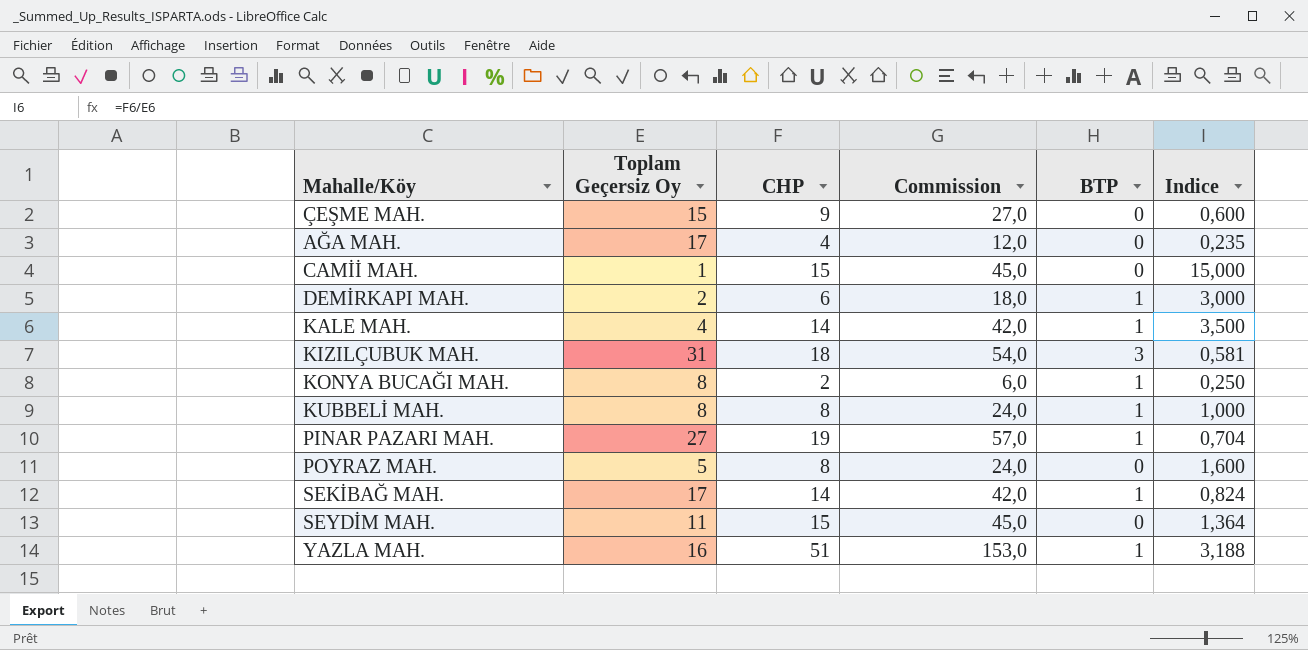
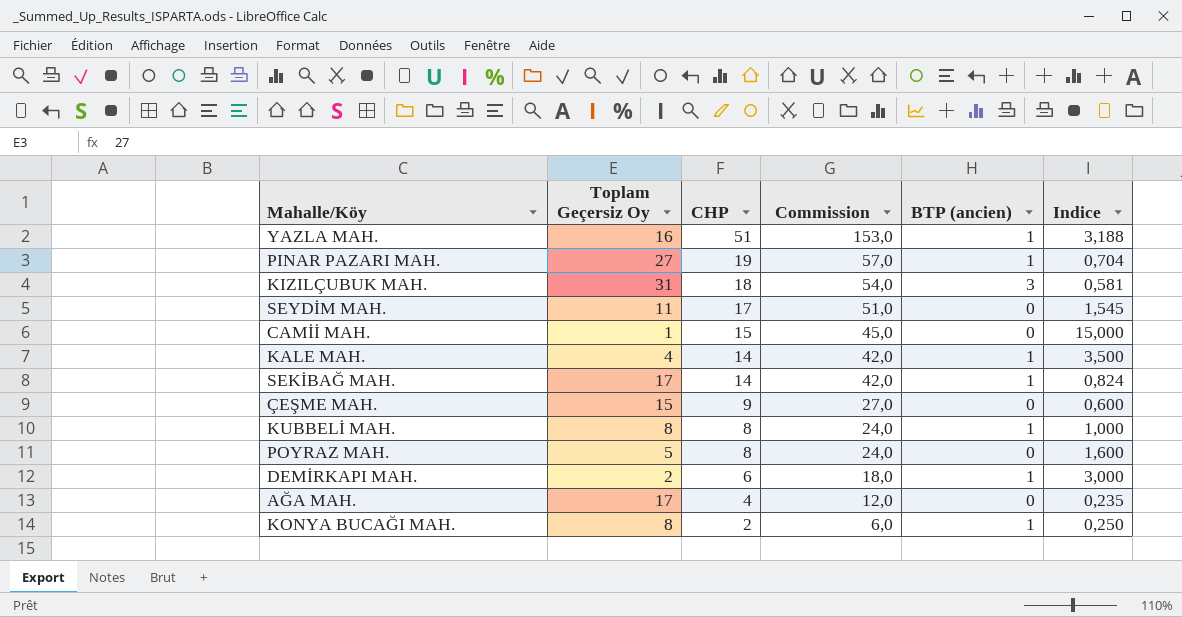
row order: none -> CHP descending
column name: BTP -> BTP (ancien)
SEYDİM MAH. | CHP: 15 -> 17
SEYDİM MAH. | Commission: 45,0 -> 51,0
SEYDİM MAH. | Indice: 1,364 -> 1,545

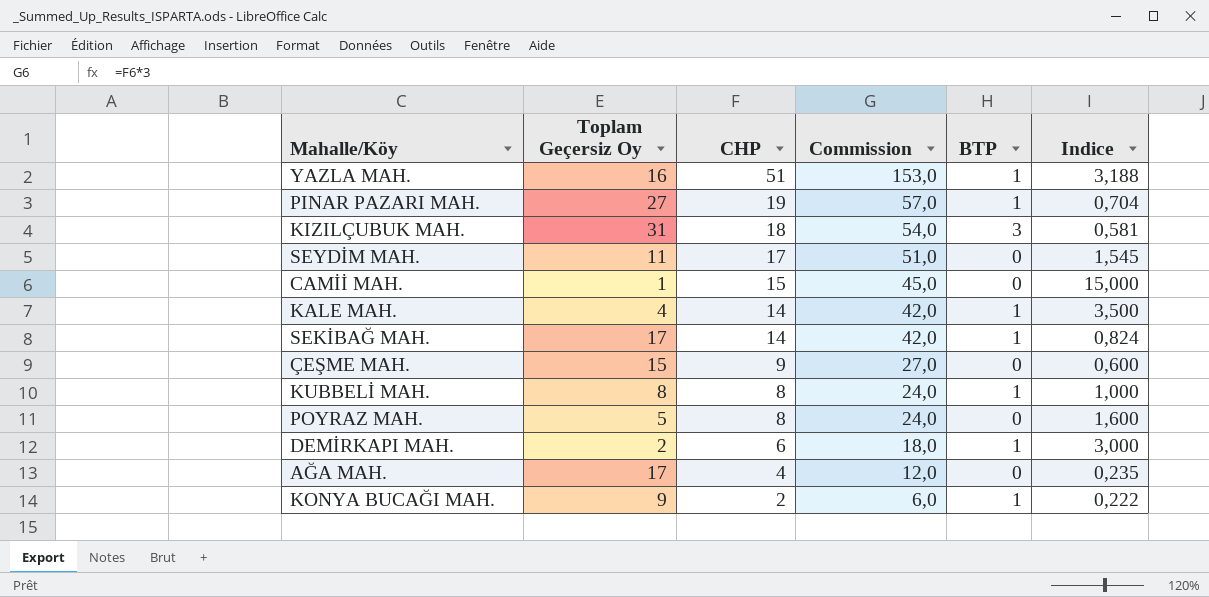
column name: BTP (ancien) -> BTP
KONYA BUCAĞI MAH. | Toplam Geçersiz Oy: 8 -> 9
KONYA BUCAĞI MAH. | Indice: 0,250 -> 0,222

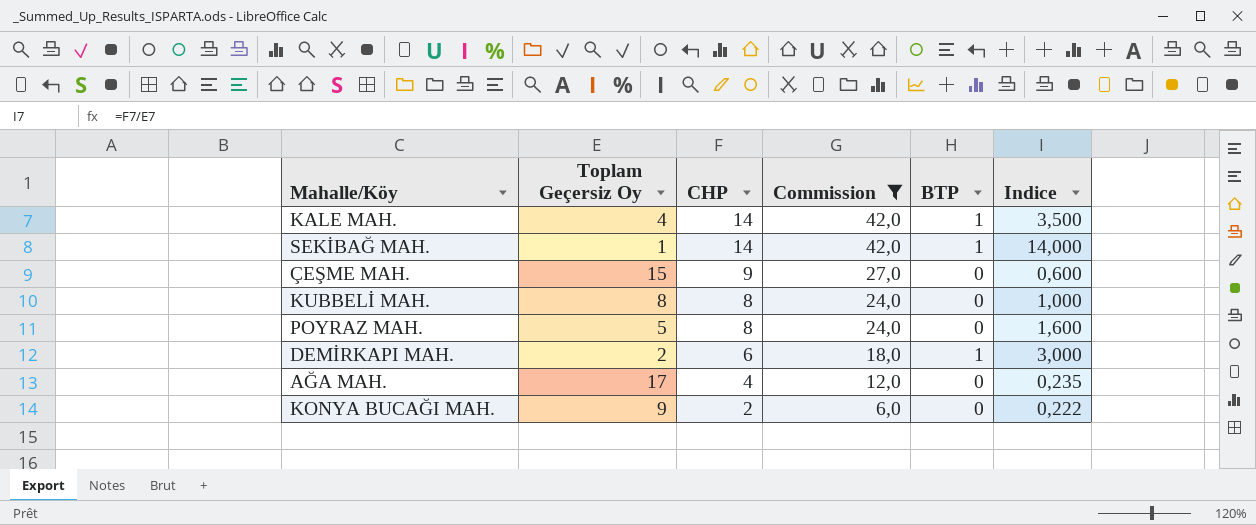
filter: none -> Commission <= 42,0
SEKİBAĞ MAH. | Toplam Geçersiz Oy: 17 -> 1
SEKİBAĞ MAH. | Indice: 0,824 -> 14,000
KUBBELİ MAH. | BTP: 1 -> 0
KONYA BUCAĞI MAH. | BTP: 1 -> 0

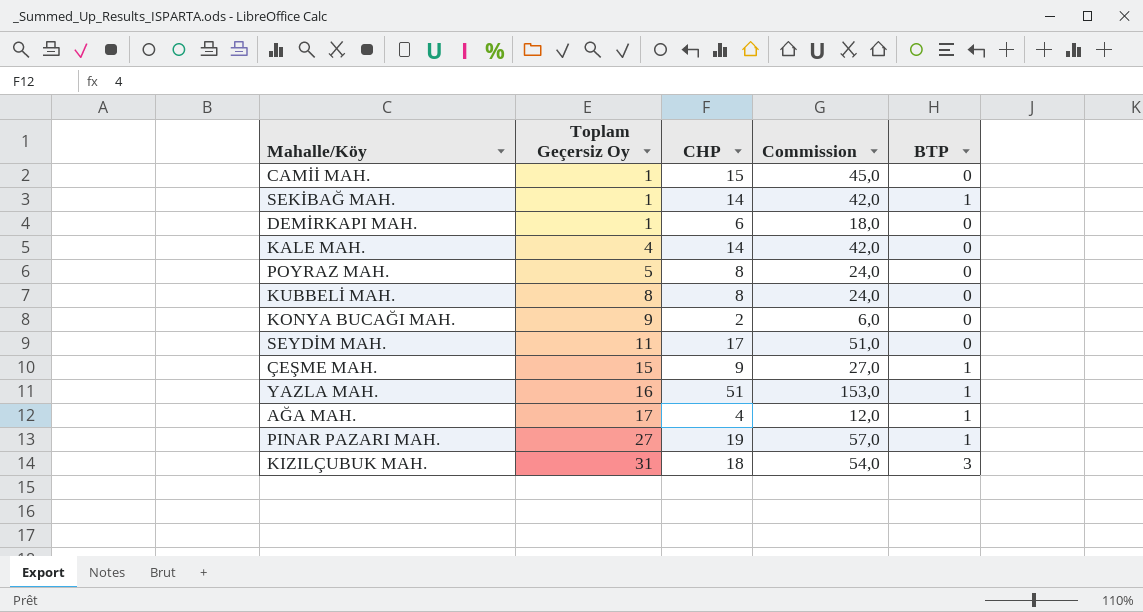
filter: Commission <= 42,0 -> none
row order: CHP descending -> Toplam Geçersiz Oy ascending
column Indice | formula: [CHP] / [Toplam Geçersiz Oy] -> none
DEMİRKAPI MAH. | Toplam Geçersiz Oy: 2 -> 1
DEMİRKAPI MAH. | BTP: 1 -> 0
KALE MAH. | BTP: 1 -> 0
ÇEŞME MAH. | BTP: 0 -> 1
AĞA MAH. | BTP: 0 -> 1

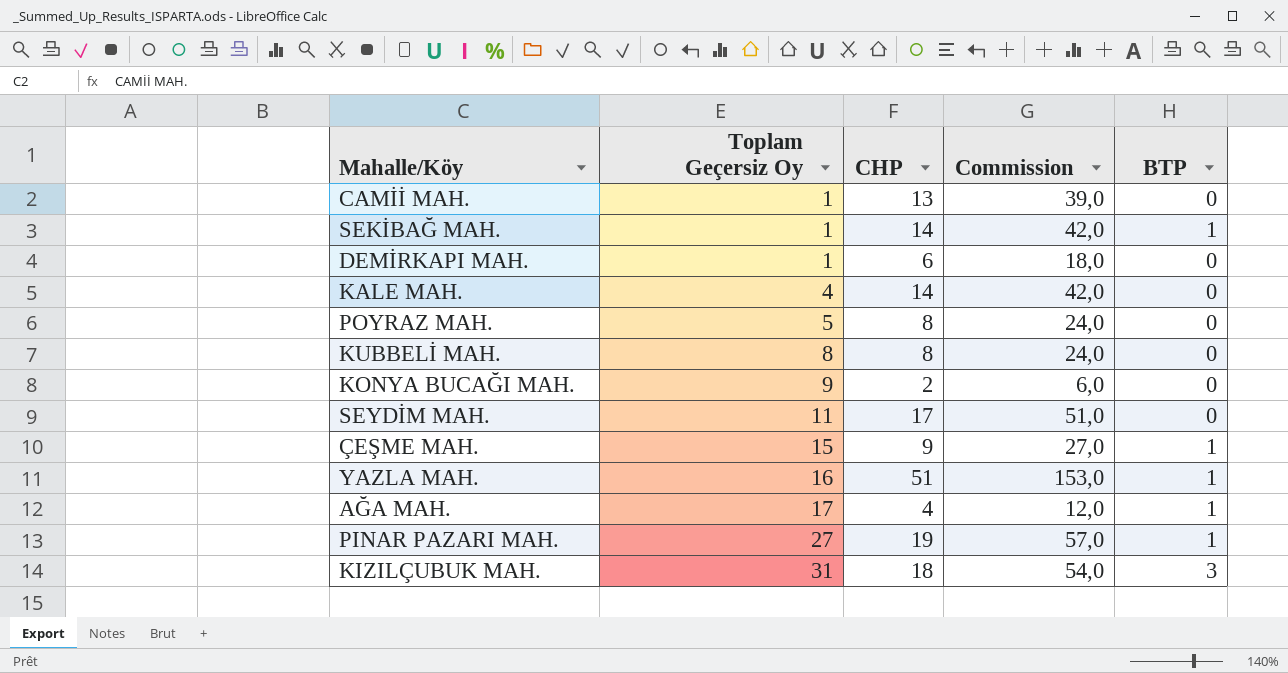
CAMİİ MAH. | CHP: 15 -> 13
CAMİİ MAH. | Commission: 45,0 -> 39,0

